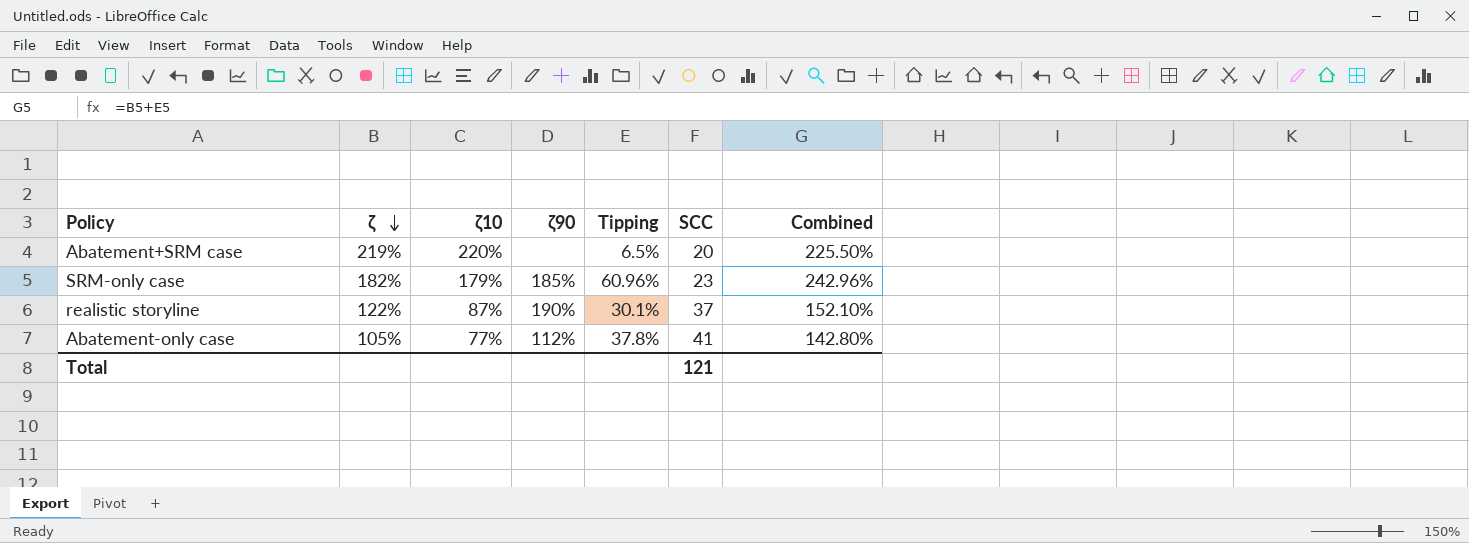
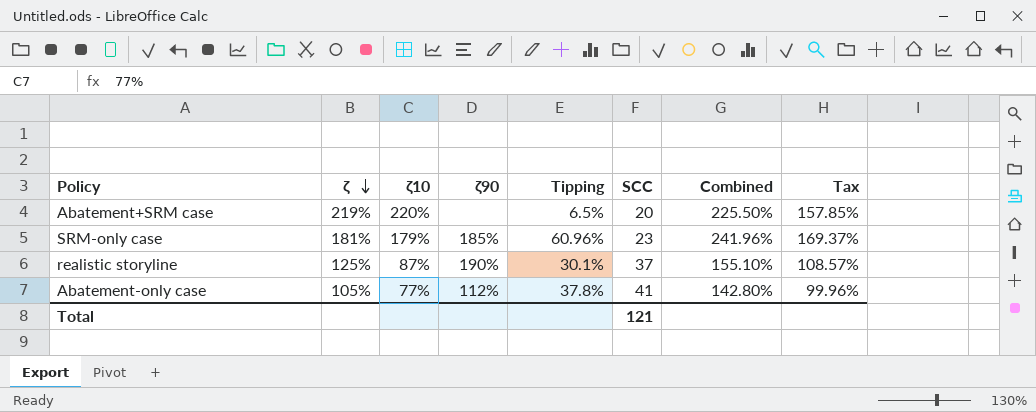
column Tax | formula: none -> [Combined] * 0.7
SRM-only case | ζ: 182% -> 181%
SRM-only case | Combined: 242.96% -> 241.96%
realistic storyline | ζ: 122% -> 125%
realistic storyline | Combined: 152.10% -> 155.10%

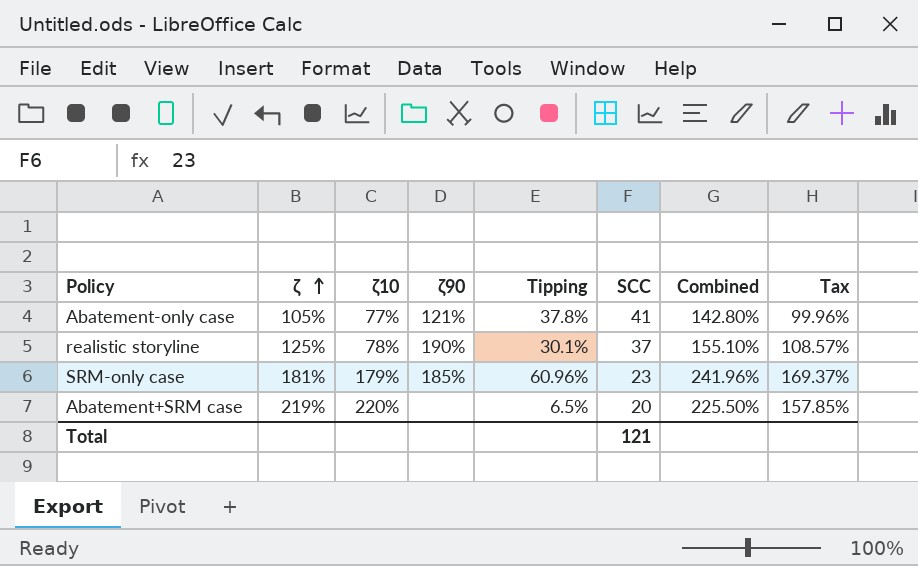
row order: ζ descending -> ζ ascending
Abatement-only case | ζ90: 112% -> 121%
realistic storyline | ζ10: 87% -> 78%

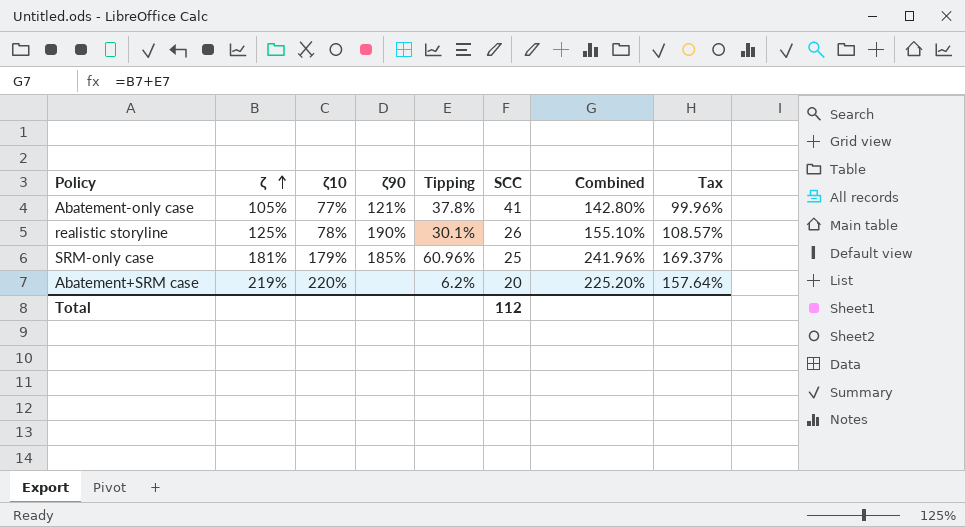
realistic storyline | SCC: 37 -> 26
SRM-only case | SCC: 23 -> 25
Abatement+SRM case | Tipping: 6.5% -> 6.2%
Abatement+SRM case | Combined: 225.50% -> 225.20%
Abatement+SRM case | Tax: 157.85% -> 157.64%
Total | SCC: 121 -> 112

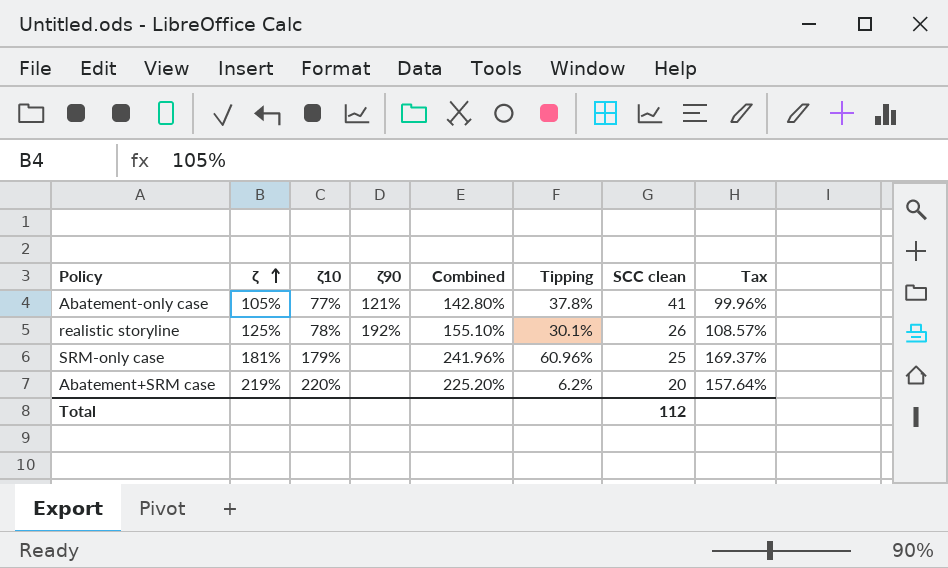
column Combined | position: 7 -> 5
column name: SCC -> SCC clean
realistic storyline | ζ90: 190% -> 192%
SRM-only case | ζ90: 185% -> none

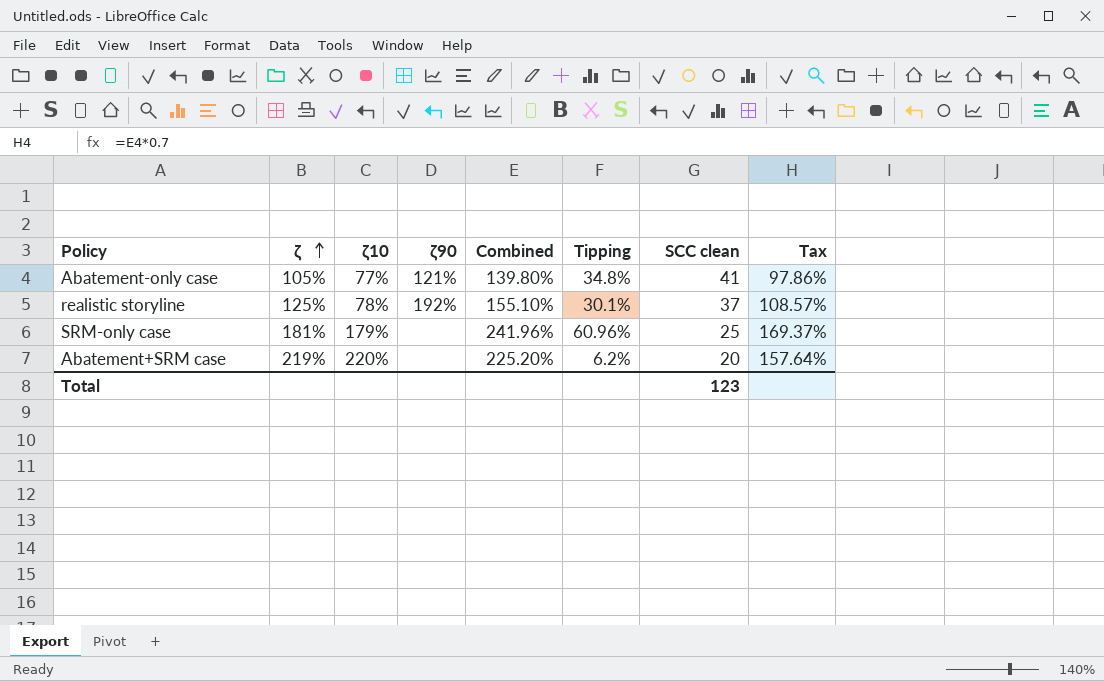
Abatement-only case | Combined: 142.80% -> 139.80%
Abatement-only case | Tipping: 37.8% -> 34.8%
Abatement-only case | Tax: 99.96% -> 97.86%
realistic storyline | SCC clean: 26 -> 37
Total | SCC clean: 112 -> 123

